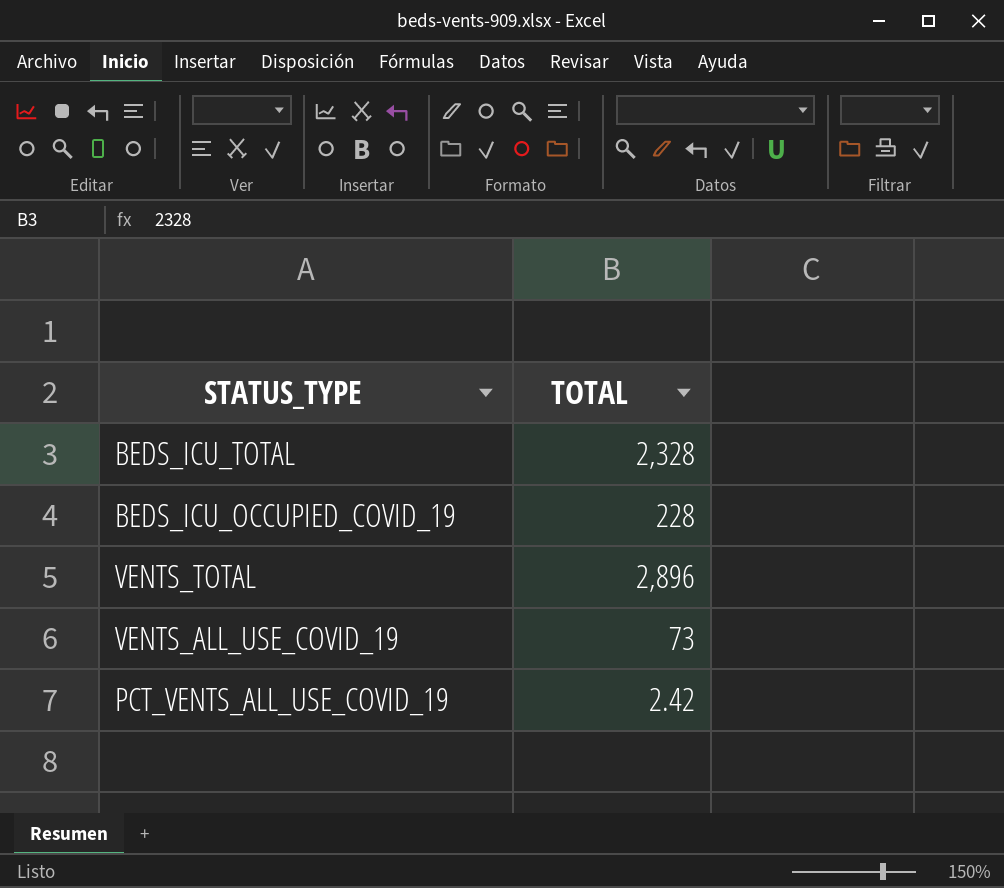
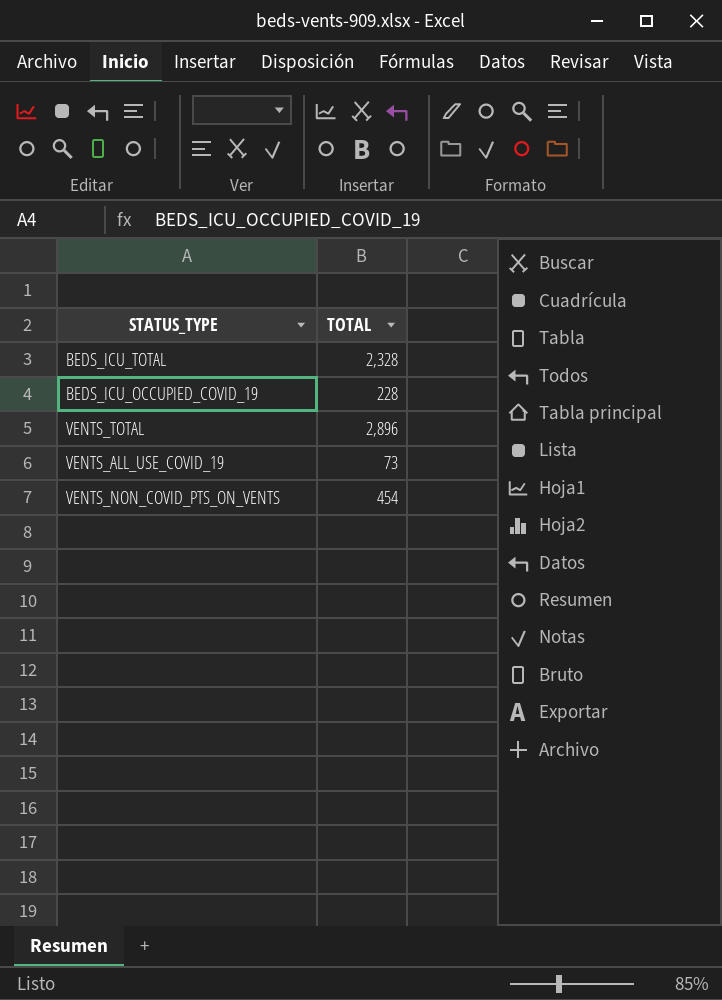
row PCT_VENTS_ALL_USE_COVID_19: 2.42 -> none
row VENTS_NON_COVID_PTS_ON_VENTS: none -> 454

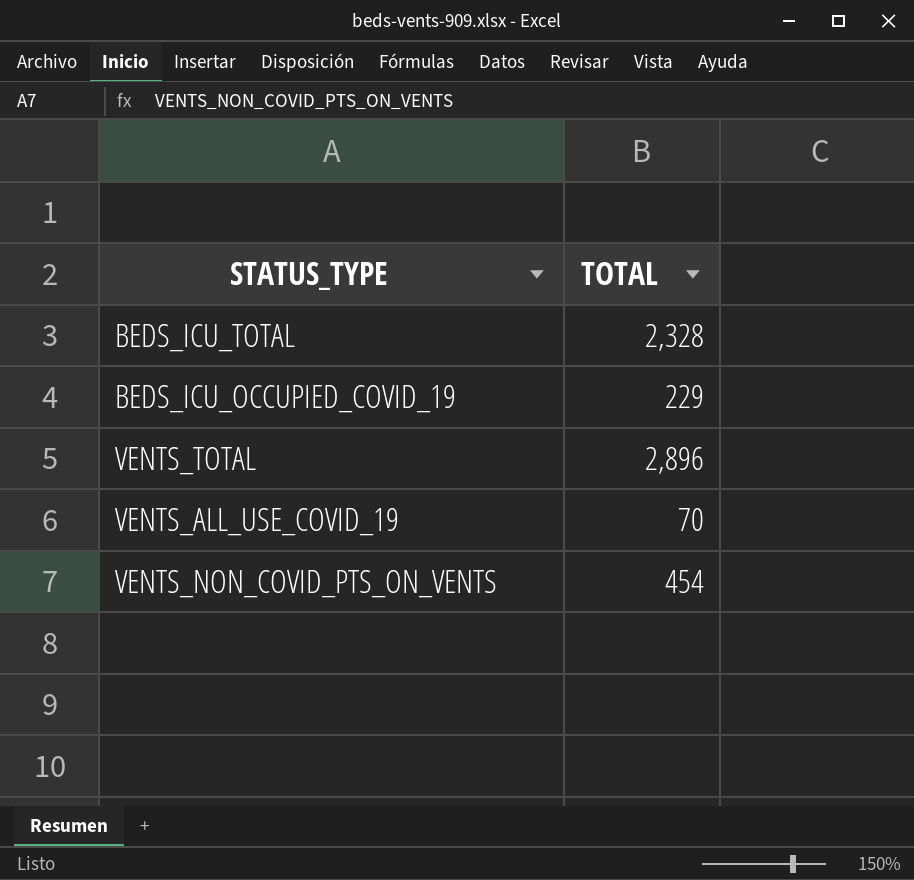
BEDS_ICU_OCCUPIED_COVID_19 | TOTAL: 228 -> 229
VENTS_ALL_USE_COVID_19 | TOTAL: 73 -> 70

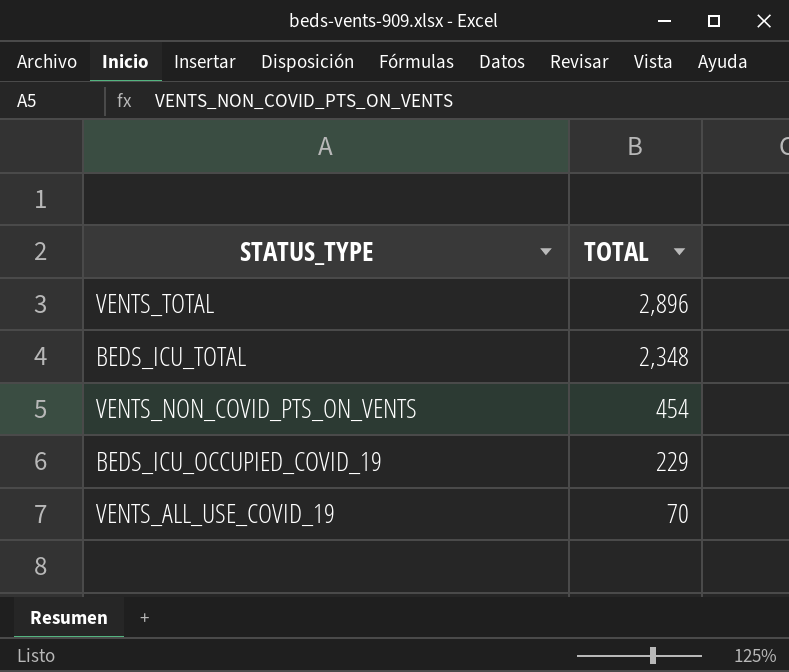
row order: none -> TOTAL descending
BEDS_ICU_TOTAL | TOTAL: 2,328 -> 2,348

